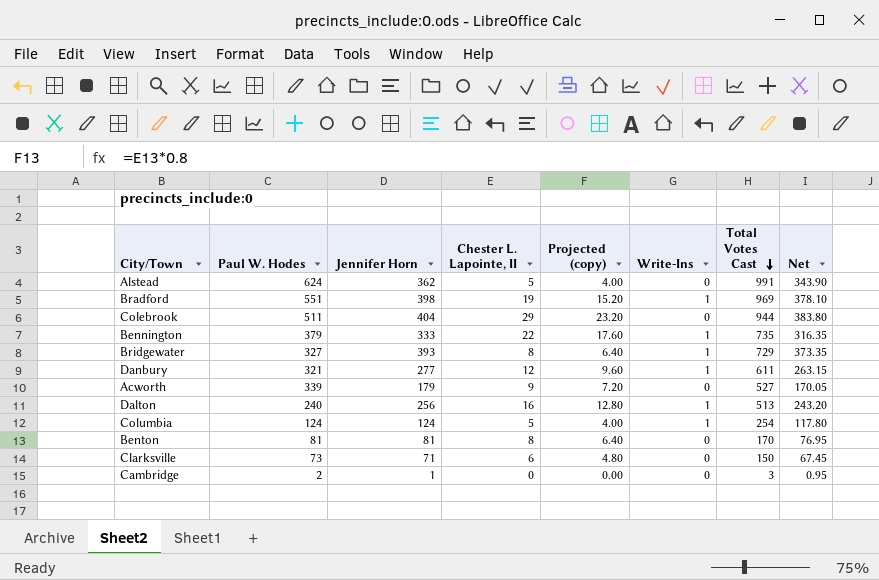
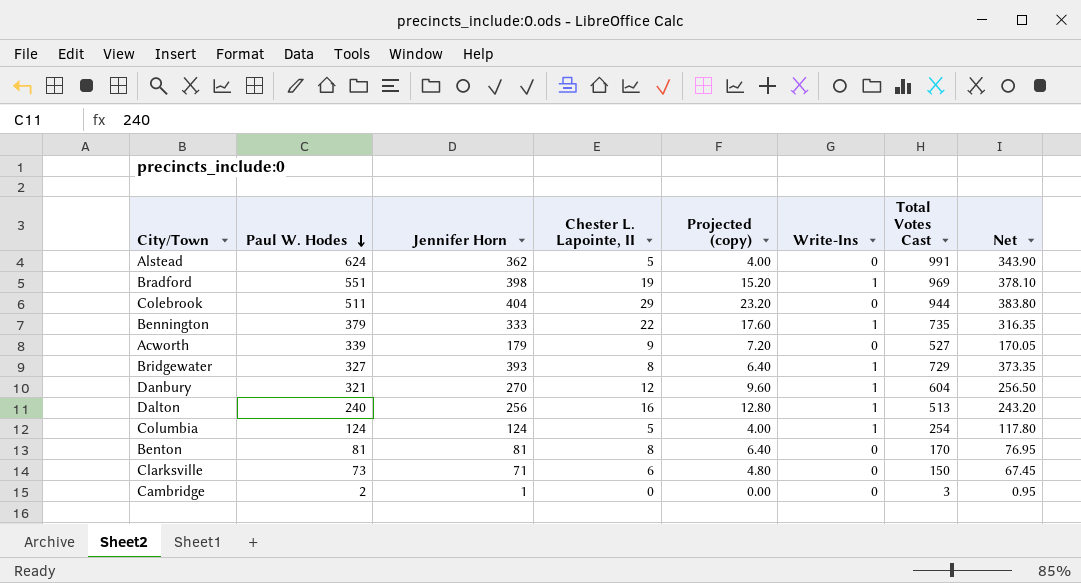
row order: Total Votes Cast descending -> Paul W. Hodes descending
Danbury | Jennifer Horn: 277 -> 270
Danbury | Total Votes Cast: 611 -> 604
Danbury | Net: 263.15 -> 256.50

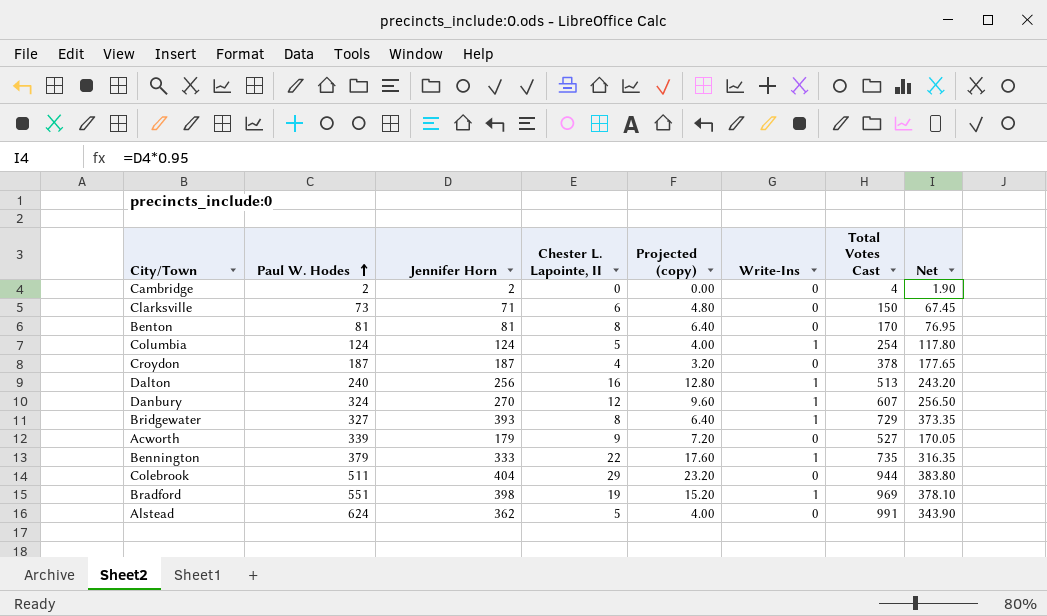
row order: Paul W. Hodes descending -> Paul W. Hodes ascending
Cambridge | Jennifer Horn: 1 -> 2
Cambridge | Total Votes Cast: 3 -> 4
Cambridge | Net: 0.95 -> 1.90
row Croydon: none -> 187 | 187 | 4 | 3.20 | 0 | 378 | 177.65
Danbury | Paul W. Hodes: 321 -> 324
Danbury | Total Votes Cast: 604 -> 607

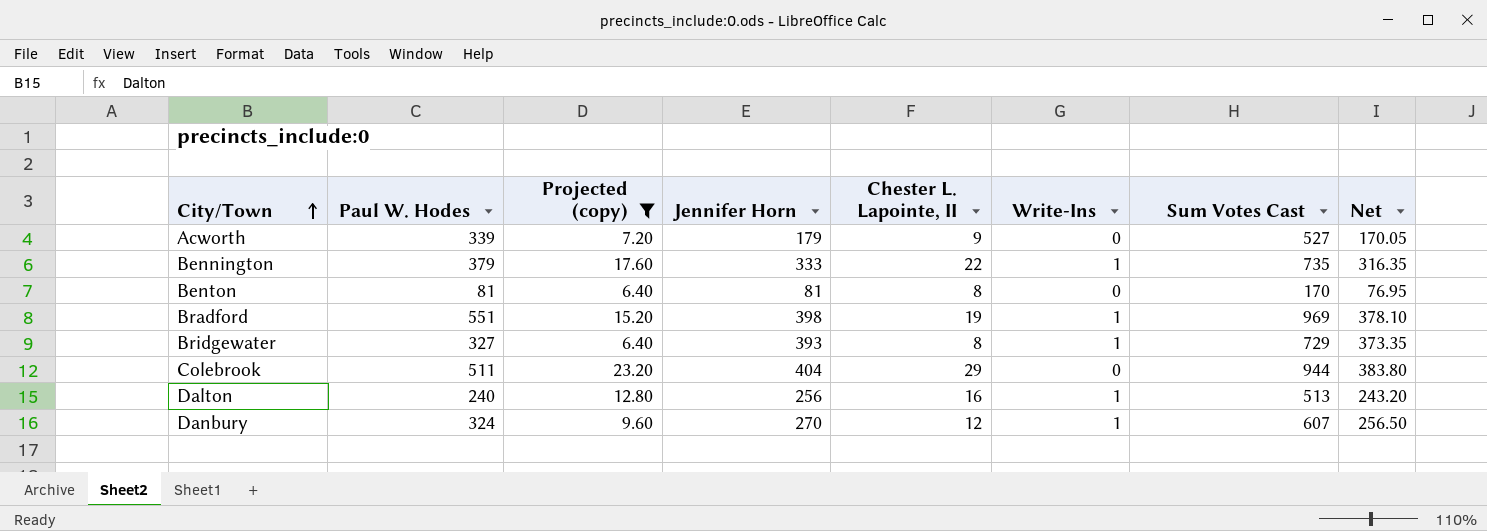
filter: none -> Projected (copy) >= 6.40
row order: Paul W. Hodes ascending -> City/Town ascending
column Projected (copy) | position: 5 -> 3
column name: Total Votes Cast -> Sum Votes Cast

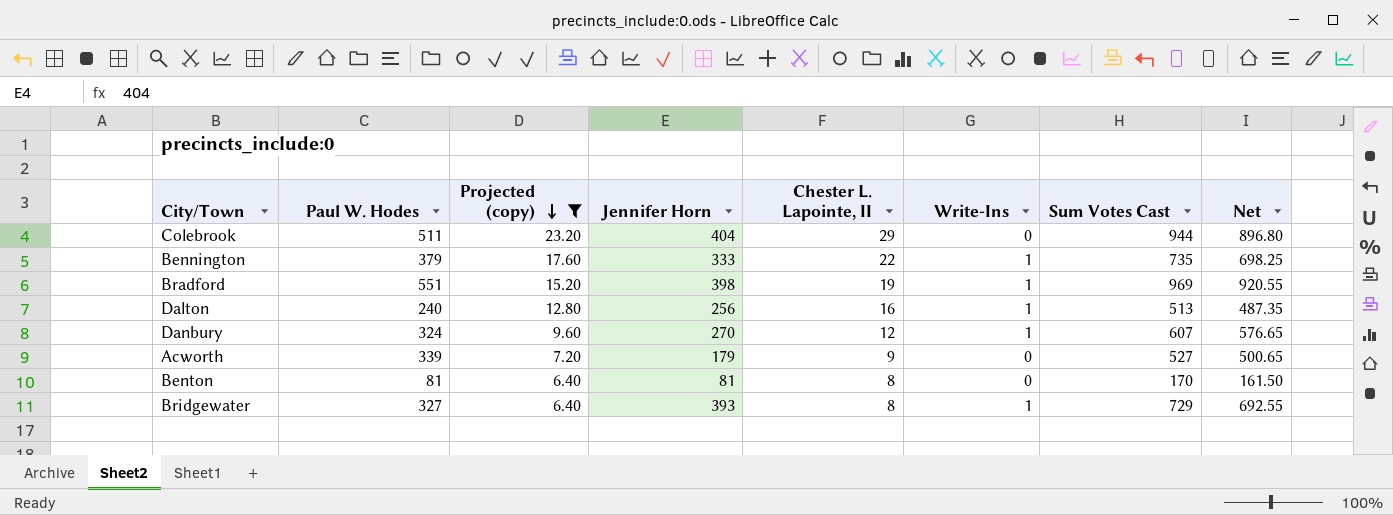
row order: City/Town ascending -> Projected (copy) descending
column Net | formula: [Jennifer Horn] * 0.95 -> [Sum Votes Cast] * 0.95

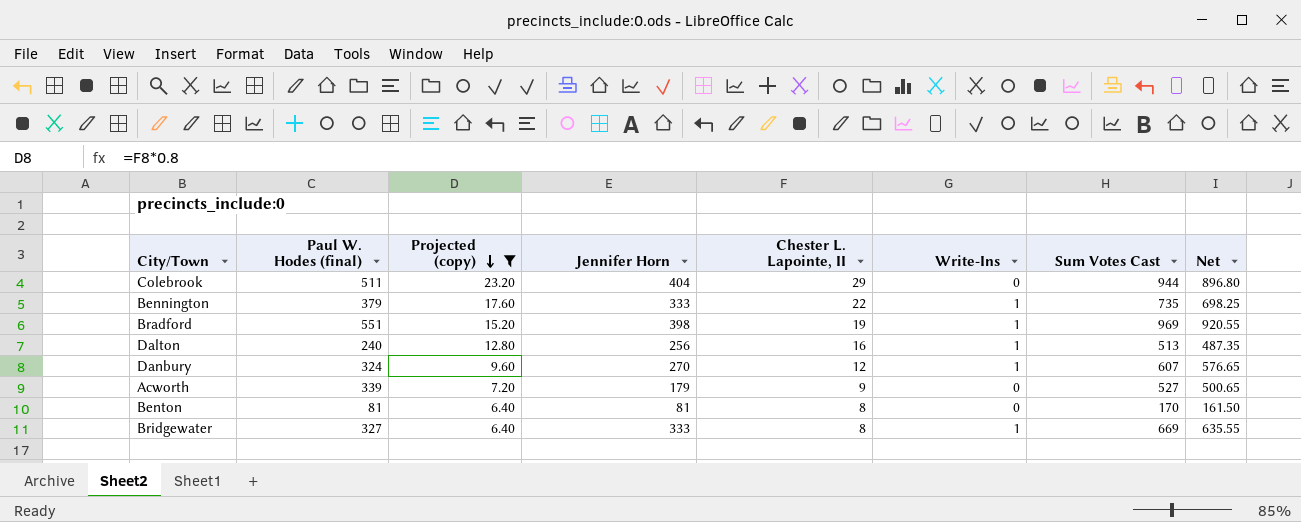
column name: Paul W. Hodes -> Paul W. Hodes (final)
Bridgewater | Jennifer Horn: 393 -> 333
Bridgewater | Sum Votes Cast: 729 -> 669
Bridgewater | Net: 692.55 -> 635.55

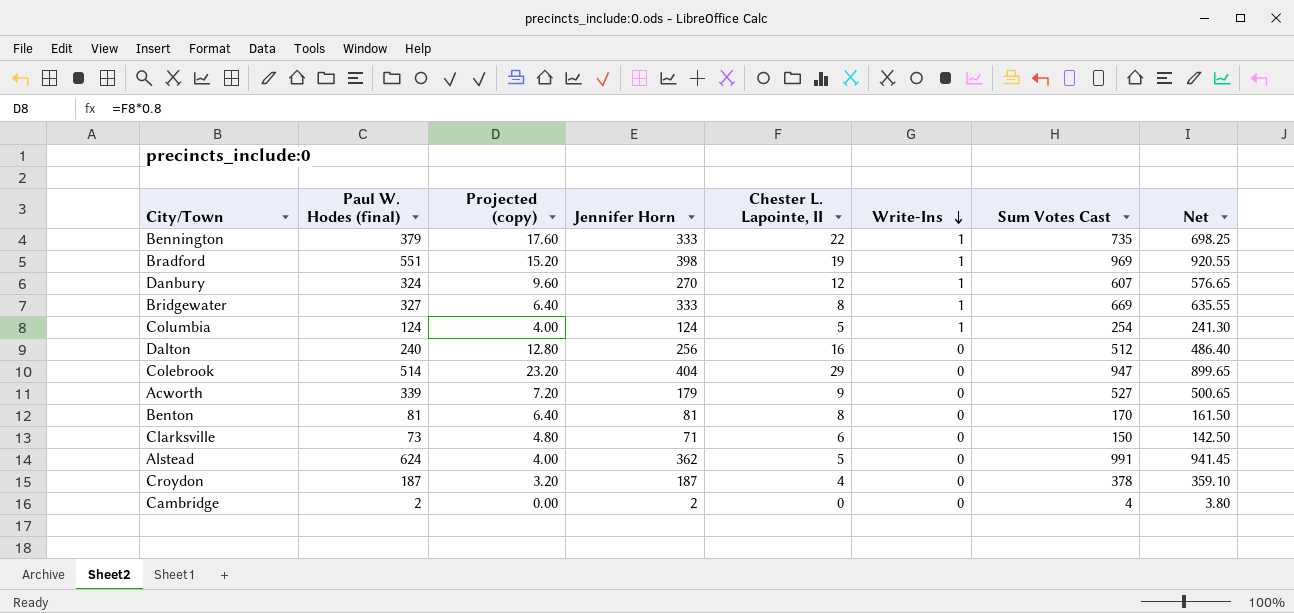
filter: Projected (copy) >= 6.40 -> none
row order: Projected (copy) descending -> Write-Ins descending
Dalton | Write-Ins: 1 -> 0
Dalton | Sum Votes Cast: 513 -> 512
Dalton | Net: 487.35 -> 486.40
Colebrook | Paul W. Hodes (final): 511 -> 514
Colebrook | Sum Votes Cast: 944 -> 947
Colebrook | Net: 896.80 -> 899.65

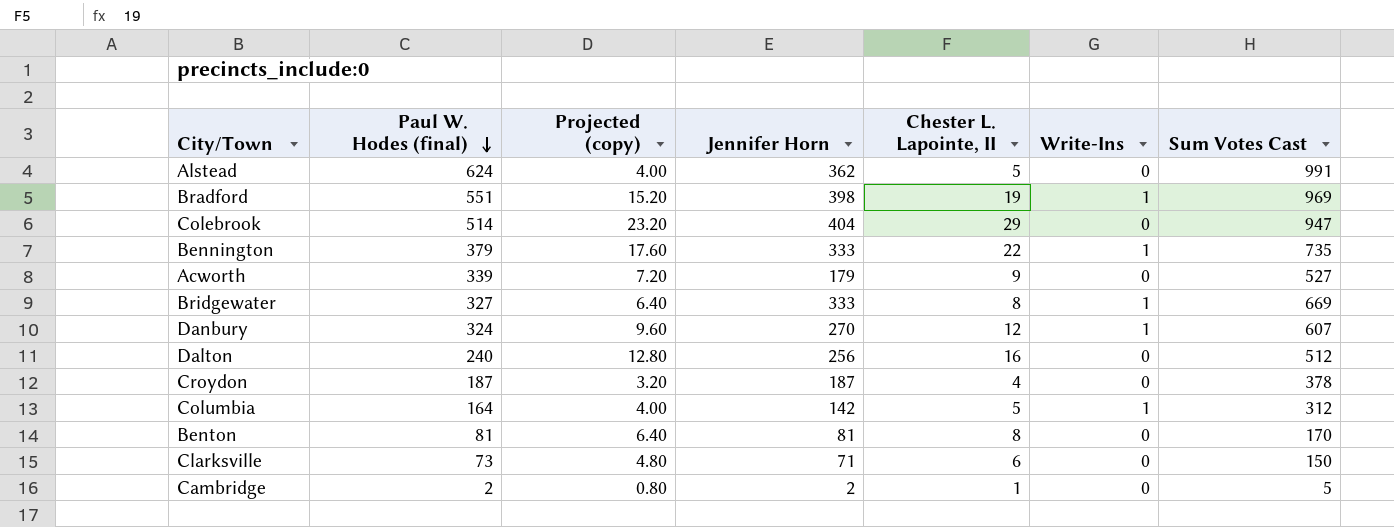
row order: Write-Ins descending -> Paul W. Hodes (final) descending
column Net | formula: [Sum Votes Cast] * 0.95 -> none
Columbia | Paul W. Hodes (final): 124 -> 164
Columbia | Jennifer Horn: 124 -> 142
Columbia | Sum Votes Cast: 254 -> 312
Cambridge | Projected (copy): 0.00 -> 0.80
Cambridge | Chester L. Lapointe, II: 0 -> 1
Cambridge | Sum Votes Cast: 4 -> 5

